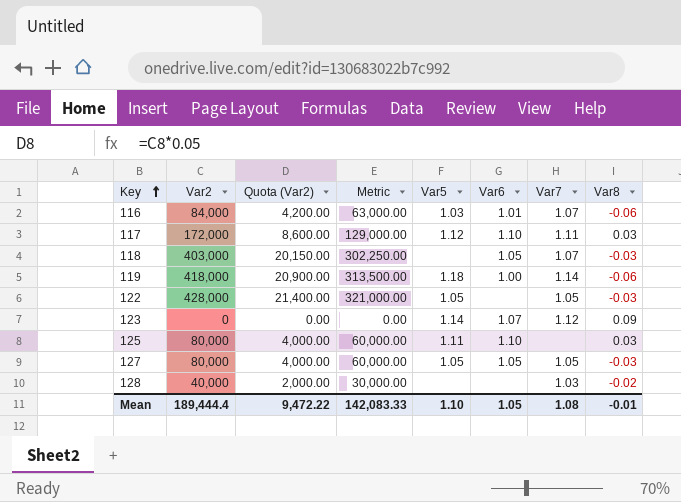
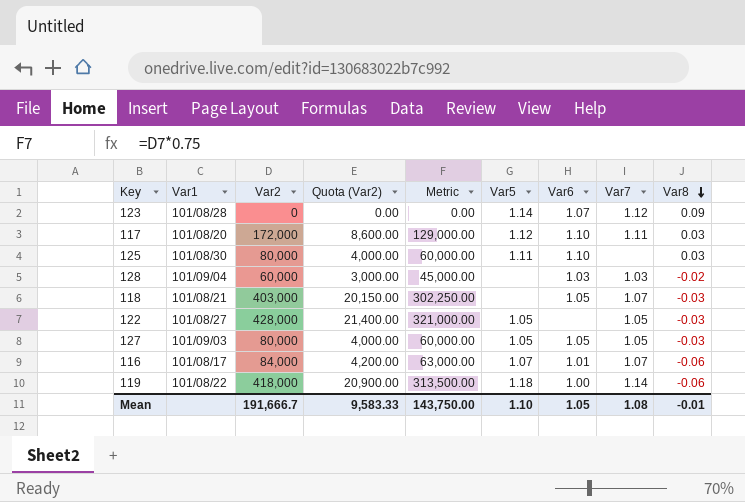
row order: Key ascending -> Var8 descending
column Var1 | position: none -> 2
128 | Var2: 40,000 -> 60,000
128 | Quota (Var2): 2,000.00 -> 3,000.00
128 | Metric: 30,000.00 -> 45,000.00
128 | Var6: none -> 1.03
116 | Var5: 1.03 -> 1.07
Mean | Var2: 189,444.4 -> 191,666.7
Mean | Quota (Var2): 9,472.22 -> 9,583.33
Mean | Metric: 142,083.33 -> 143,750.00

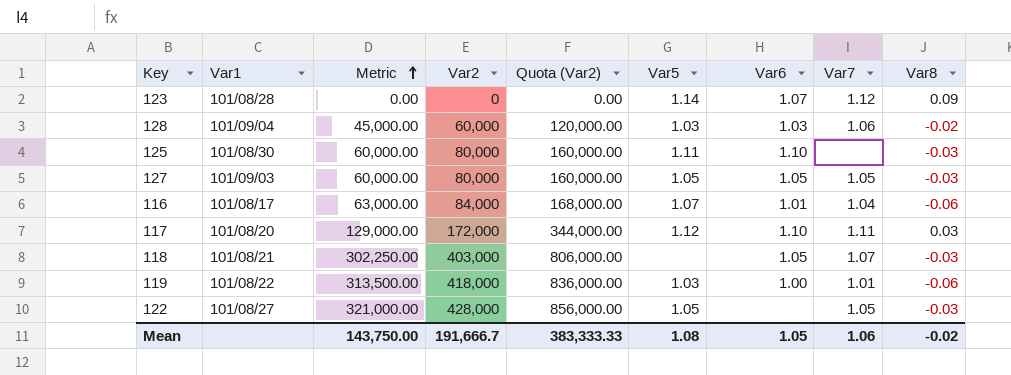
row order: Var8 descending -> Metric ascending
column Metric | position: 5 -> 3
column Quota (Var2) | formula: [Var2] * 0.05 -> [Var2] * 2
128 | Var5: none -> 1.03
128 | Var7: 1.03 -> 1.06
125 | Var8: 0.03 -> -0.03
116 | Var7: 1.07 -> 1.04
119 | Var5: 1.18 -> 1.03
119 | Var7: 1.14 -> 1.01
Mean | Quota (Var2): 9,583.33 -> 383,333.33
Mean | Var5: 1.10 -> 1.08
Mean | Var7: 1.08 -> 1.06
Mean | Var8: -0.01 -> -0.02

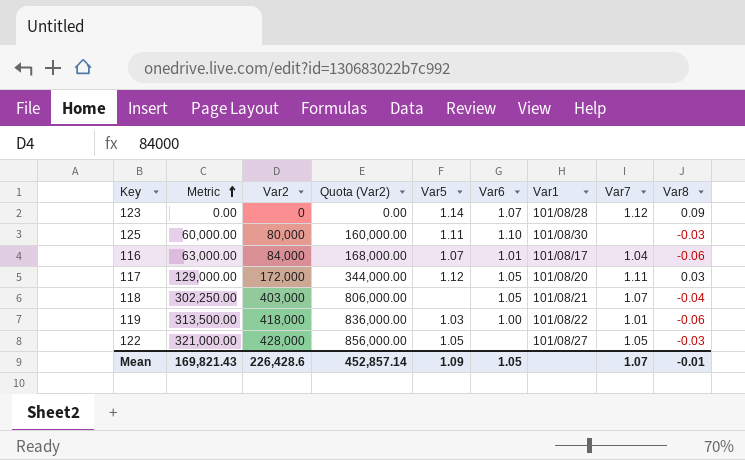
column Var1 | position: 2 -> 7
row 128: 101/09/04 | 45,000.00 | 60,000 | 120,000.00 | 1.03 | 1.03 | 1.06 | -0.02 -> none
row 127: 101/09/03 | 60,000.00 | 80,000 | 160,000.00 | 1.05 | 1.05 | 1.05 | -0.03 -> none
117 | Var6: 1.10 -> 1.05
118 | Var8: -0.03 -> -0.04
Mean | Metric: 143,750.00 -> 169,821.43
Mean | Var2: 191,666.7 -> 226,428.6
Mean | Quota (Var2): 383,333.33 -> 452,857.14
Mean | Var5: 1.08 -> 1.09
Mean | Var7: 1.06 -> 1.07
Mean | Var8: -0.02 -> -0.01

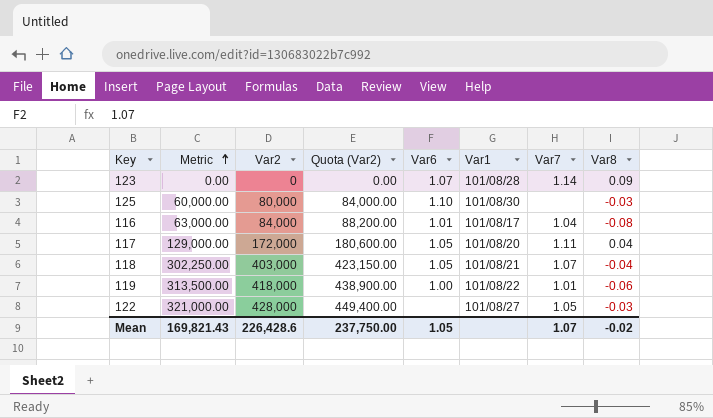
column Var5 | position: 5 -> none
column Quota (Var2) | formula: [Var2] * 2 -> [Var2] * 1.05
123 | Var7: 1.12 -> 1.14
116 | Var8: -0.06 -> -0.08
117 | Var8: 0.03 -> 0.04
Mean | Quota (Var2): 452,857.14 -> 237,750.00
Mean | Var8: -0.01 -> -0.02

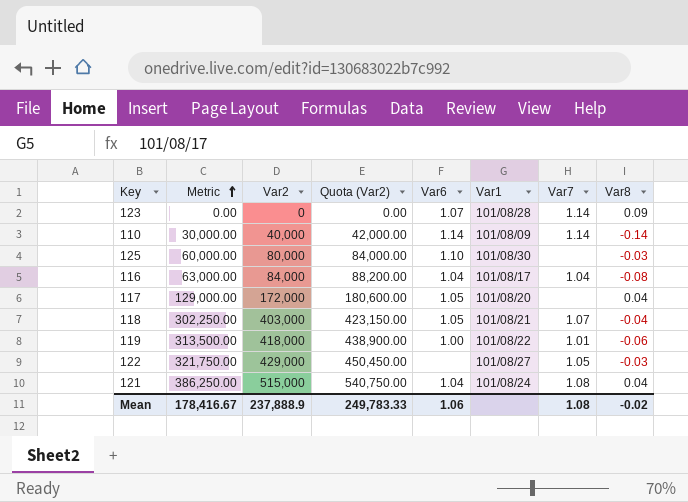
row 110: none -> 30,000.00 | 40,000 | 42,000.00 | 1.14 | 101/08/09 | 1.14 | -0.14
116 | Var6: 1.01 -> 1.04
117 | Var7: 1.11 -> none
122 | Metric: 321,000.00 -> 321,750.00
122 | Var2: 428,000 -> 429,000
122 | Quota (Var2): 449,400.00 -> 450,450.00
row 121: none -> 386,250.00 | 515,000 | 540,750.00 | 1.04 | 101/08/24 | 1.08 | 0.04
Mean | Metric: 169,821.43 -> 178,416.67
Mean | Var2: 226,428.6 -> 237,888.9
Mean | Quota (Var2): 237,750.00 -> 249,783.33
Mean | Var6: 1.05 -> 1.06
Mean | Var7: 1.07 -> 1.08

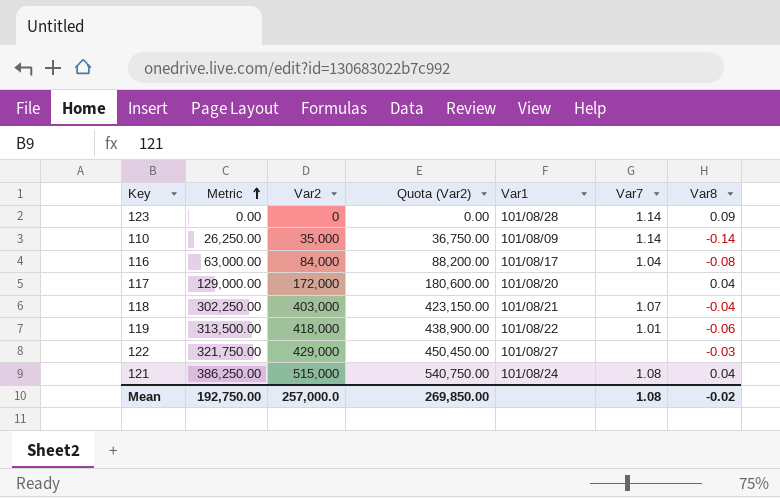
column Var6 | position: 5 -> none
row 125: 60,000.00 | 80,000 | 84,000.00 | 1.10 | 101/08/30 | none | -0.03 -> none
110 | Metric: 30,000.00 -> 26,250.00
110 | Var2: 40,000 -> 35,000
110 | Quota (Var2): 42,000.00 -> 36,750.00
122 | Var7: 1.05 -> none
Mean | Metric: 178,416.67 -> 192,750.00
Mean | Var2: 237,888.9 -> 257,000.0
Mean | Quota (Var2): 249,783.33 -> 269,850.00

